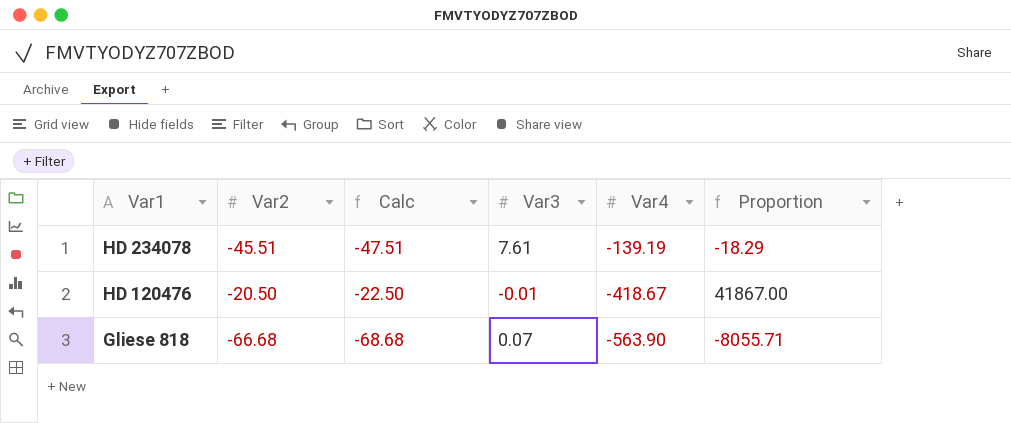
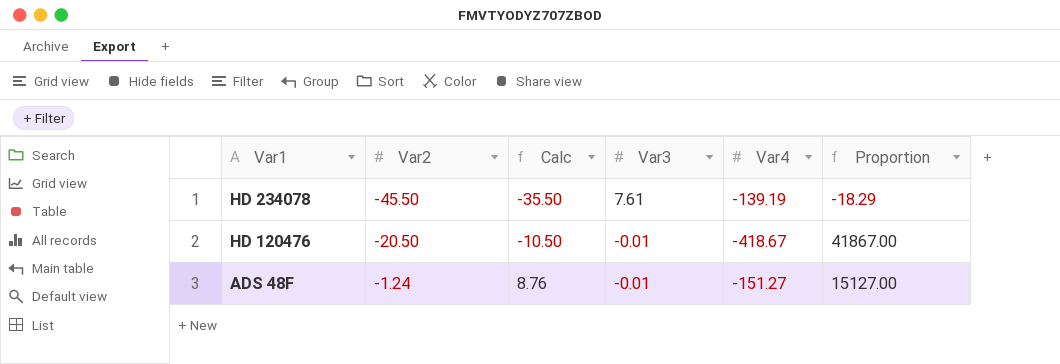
column Calc | formula: [Var2] - 2 -> [Var2] + 10
row Gliese 818: -66.68 | -68.68 | 0.07 | -563.90 | -8055.71 -> none
HD 234078 | Var2: -45.51 -> -45.50
row ADS 48F: none -> -1.24 | 8.76 | -0.01 | -151.27 | 15127.00

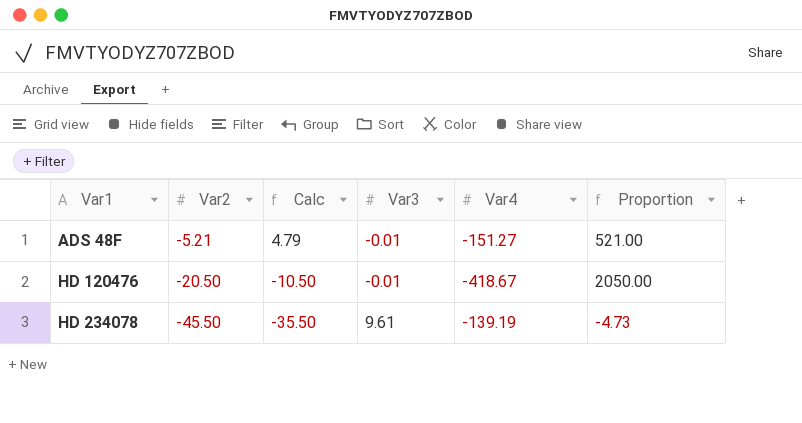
row order: Var1 descending -> Var1 ascending
column Proportion | formula: [Var4] / [Var3] -> [Var2] / [Var3]
ADS 48F | Var2: -1.24 -> -5.21
ADS 48F | Calc: 8.76 -> 4.79
HD 234078 | Var3: 7.61 -> 9.61

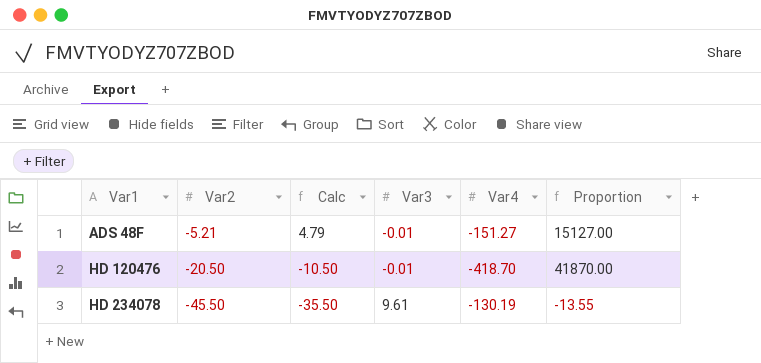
column Proportion | formula: [Var2] / [Var3] -> [Var4] / [Var3]
HD 120476 | Var4: -418.67 -> -418.70
HD 234078 | Var4: -139.19 -> -130.19

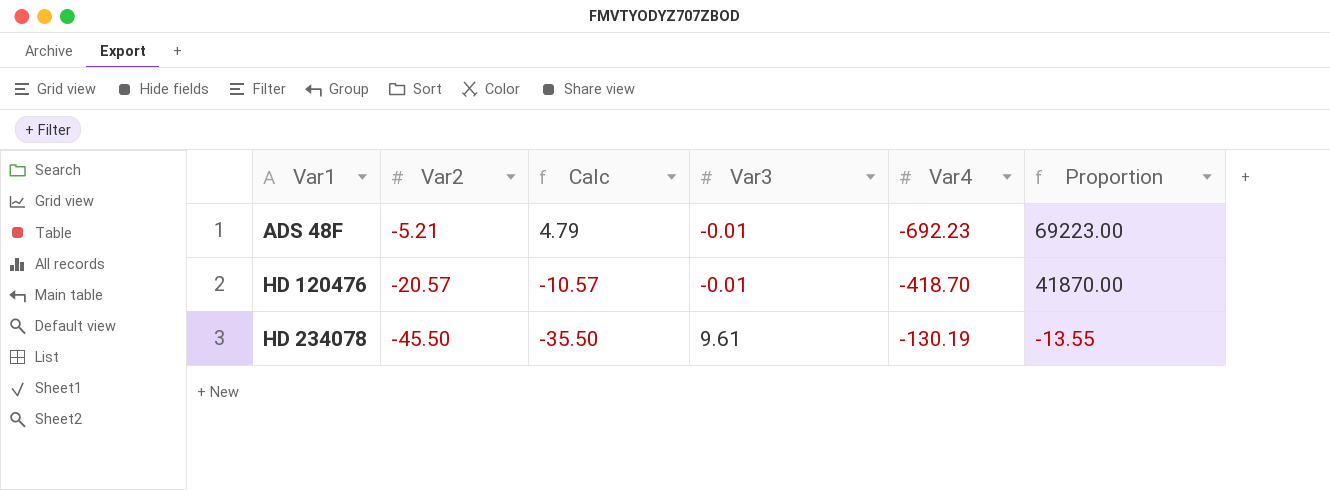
ADS 48F | Var4: -151.27 -> -692.23
ADS 48F | Proportion: 15127.00 -> 69223.00
HD 120476 | Var2: -20.50 -> -20.57
HD 120476 | Calc: -10.50 -> -10.57

